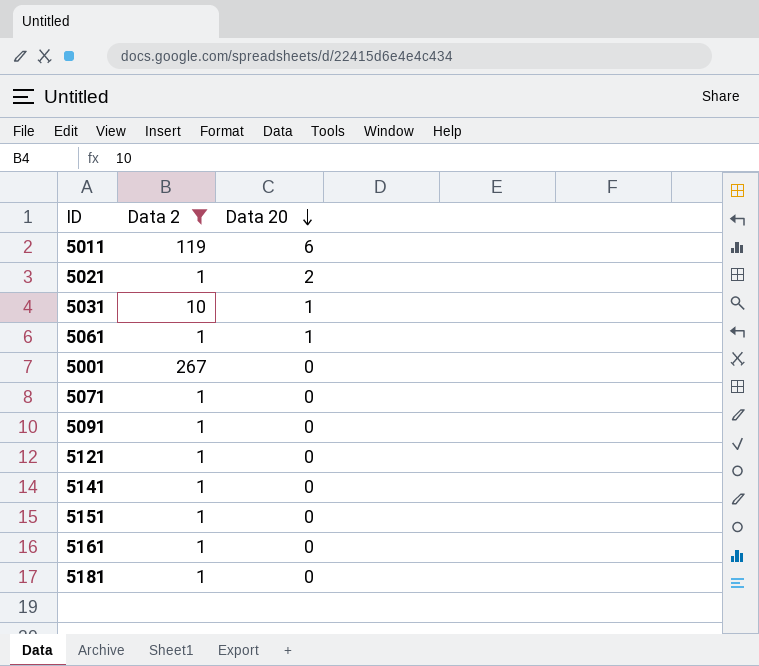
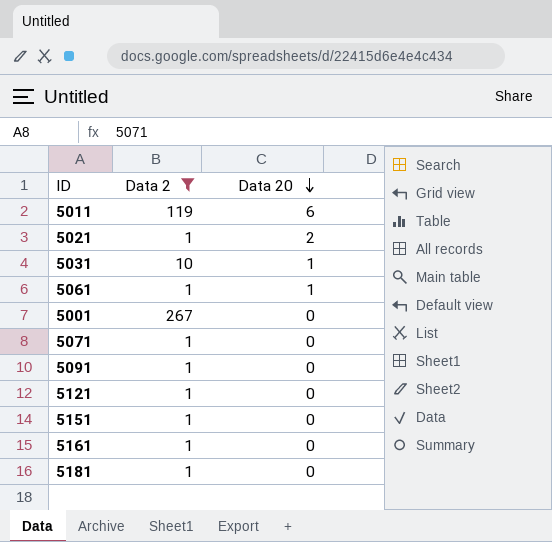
row 5141: 1 | 0 -> none

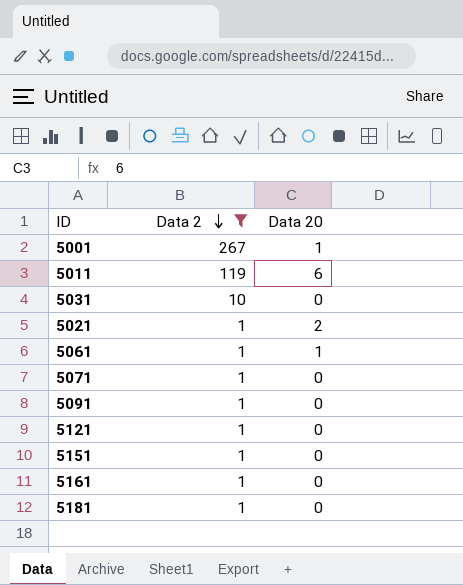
row order: Data 20 descending -> Data 2 descending
5001 | Data 20: 0 -> 1
5031 | Data 20: 1 -> 0

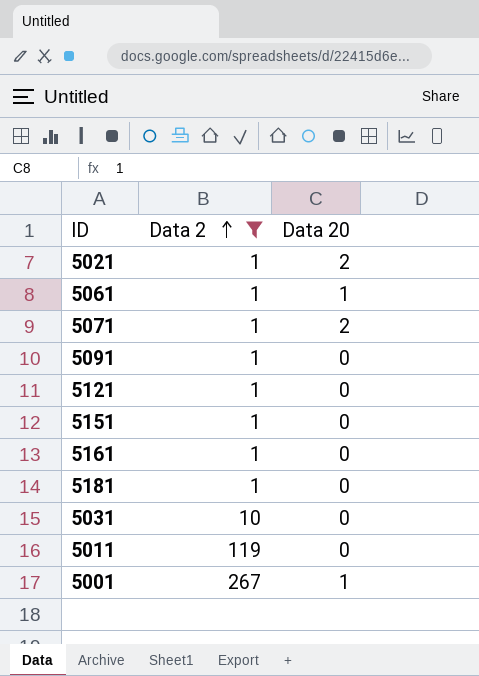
row order: Data 2 descending -> Data 2 ascending
5071 | Data 20: 0 -> 2
5011 | Data 20: 6 -> 0

